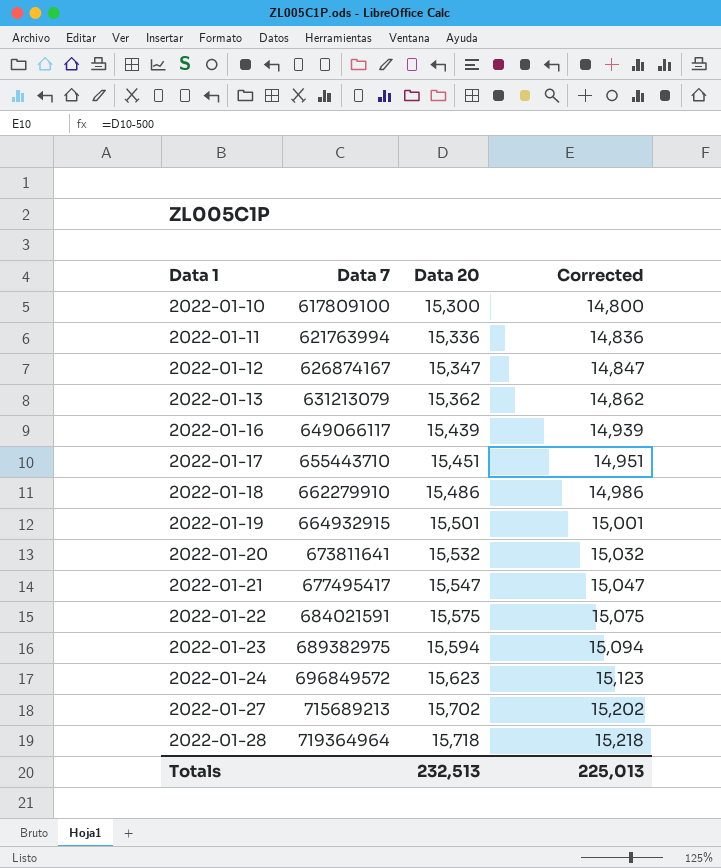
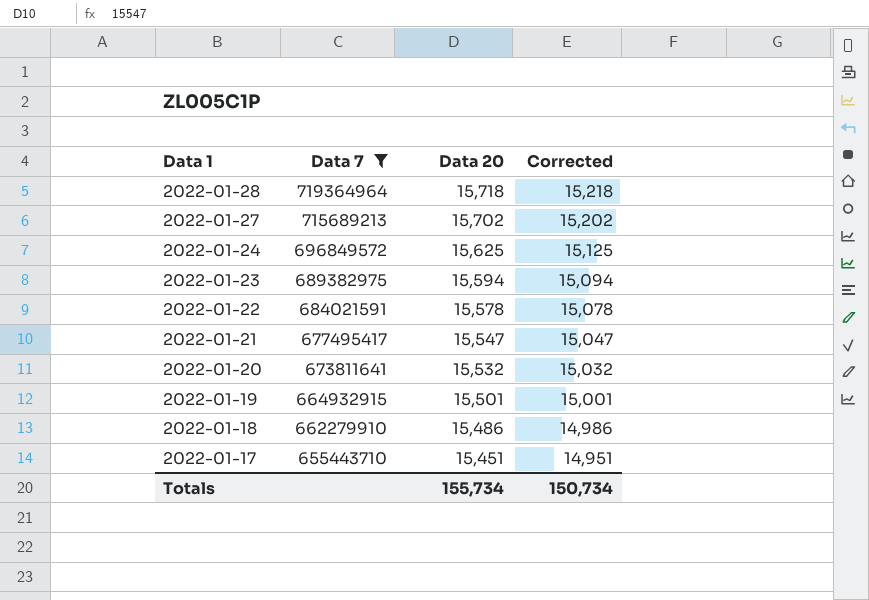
filter: none -> Data 7 >= 655443710
row order: Data 1 ascending -> Data 1 descending
2022-01-24 | Data 20: 15,623 -> 15,625
2022-01-24 | Corrected: 15,123 -> 15,125
2022-01-22 | Data 20: 15,575 -> 15,578
2022-01-22 | Corrected: 15,075 -> 15,078
Totals | Data 20: 232,513 -> 155,734
Totals | Corrected: 225,013 -> 150,734

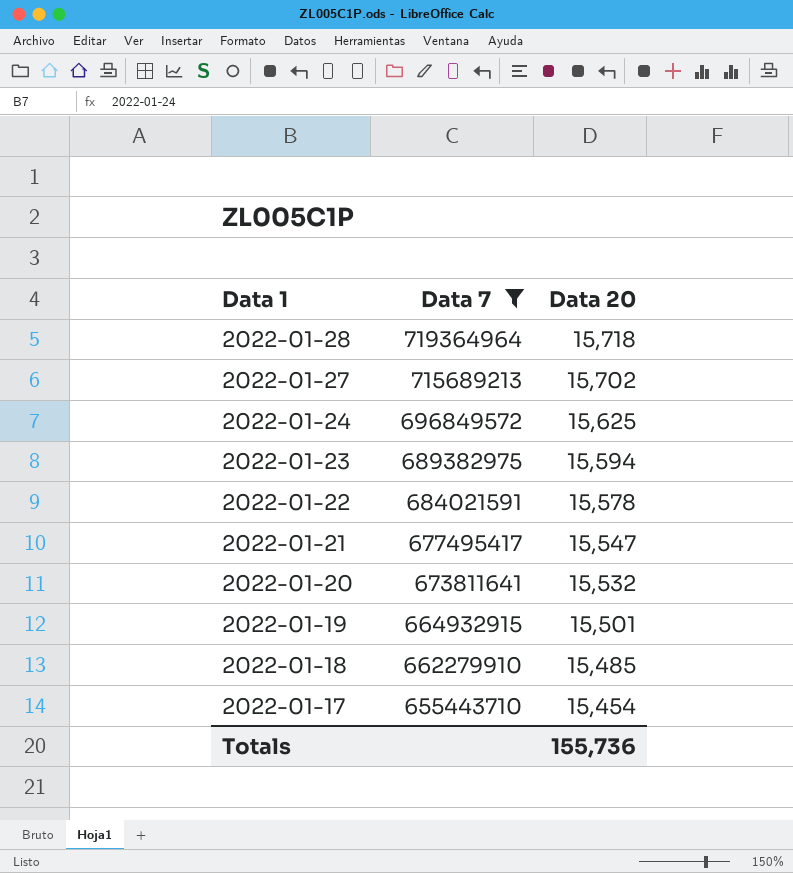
column Corrected | formula: [Data 20] - 500 -> none
2022-01-18 | Data 20: 15,486 -> 15,485
2022-01-17 | Data 20: 15,451 -> 15,454
Totals | Data 20: 155,734 -> 155,736

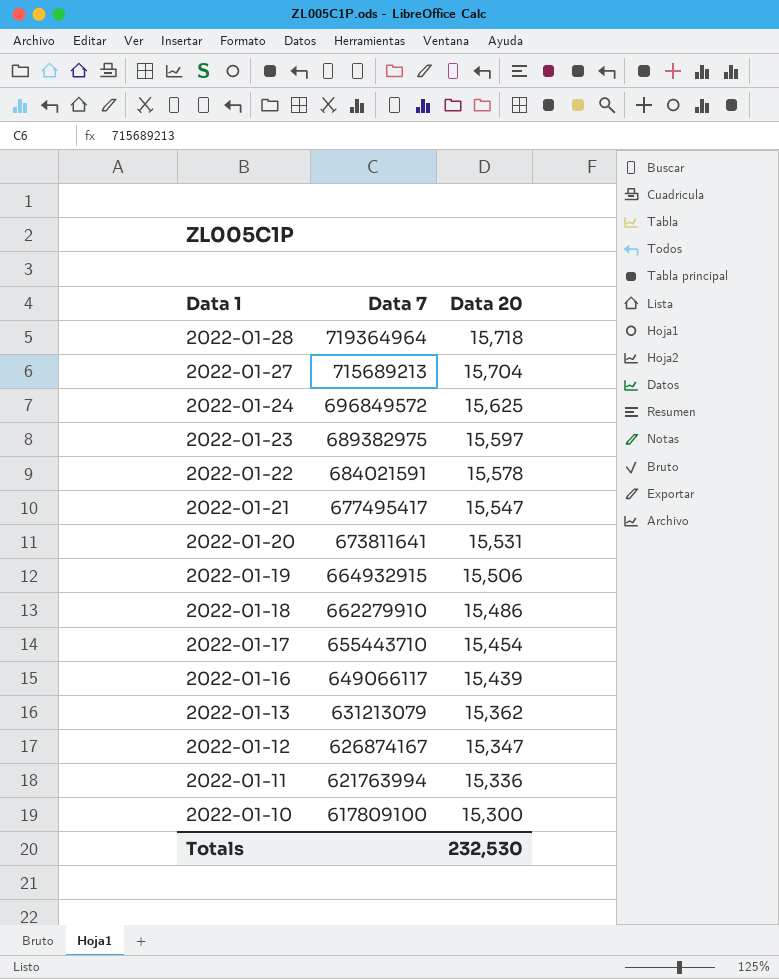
filter: Data 7 >= 655443710 -> none
2022-01-27 | Data 20: 15,702 -> 15,704
2022-01-23 | Data 20: 15,594 -> 15,597
2022-01-20 | Data 20: 15,532 -> 15,531
2022-01-19 | Data 20: 15,501 -> 15,506
2022-01-18 | Data 20: 15,485 -> 15,486
Totals | Data 20: 155,736 -> 232,530

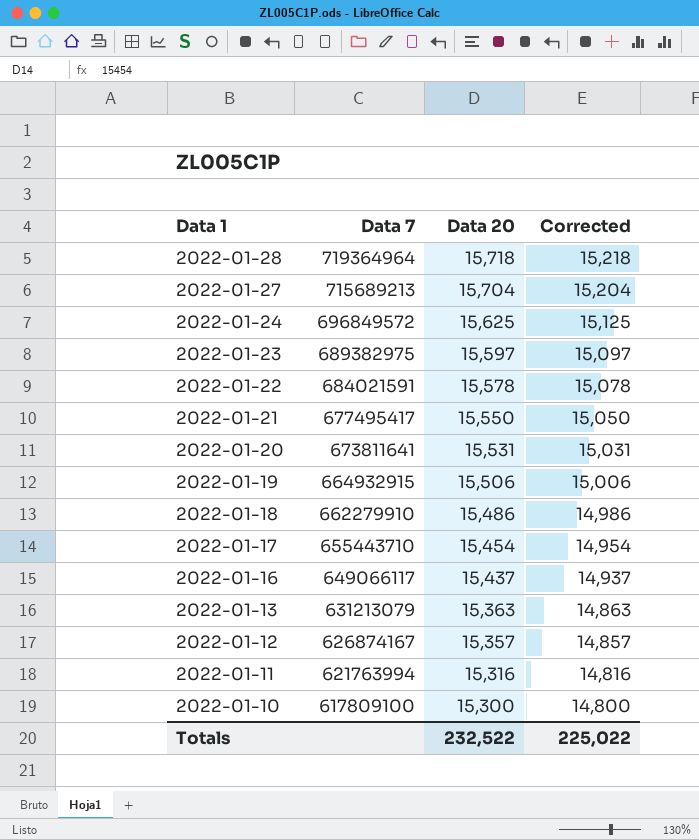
column Corrected | formula: none -> [Data 20] - 500
2022-01-21 | Data 20: 15,547 -> 15,550
2022-01-16 | Data 20: 15,439 -> 15,437
2022-01-13 | Data 20: 15,362 -> 15,363
2022-01-12 | Data 20: 15,347 -> 15,357
2022-01-11 | Data 20: 15,336 -> 15,316
Totals | Data 20: 232,530 -> 232,522

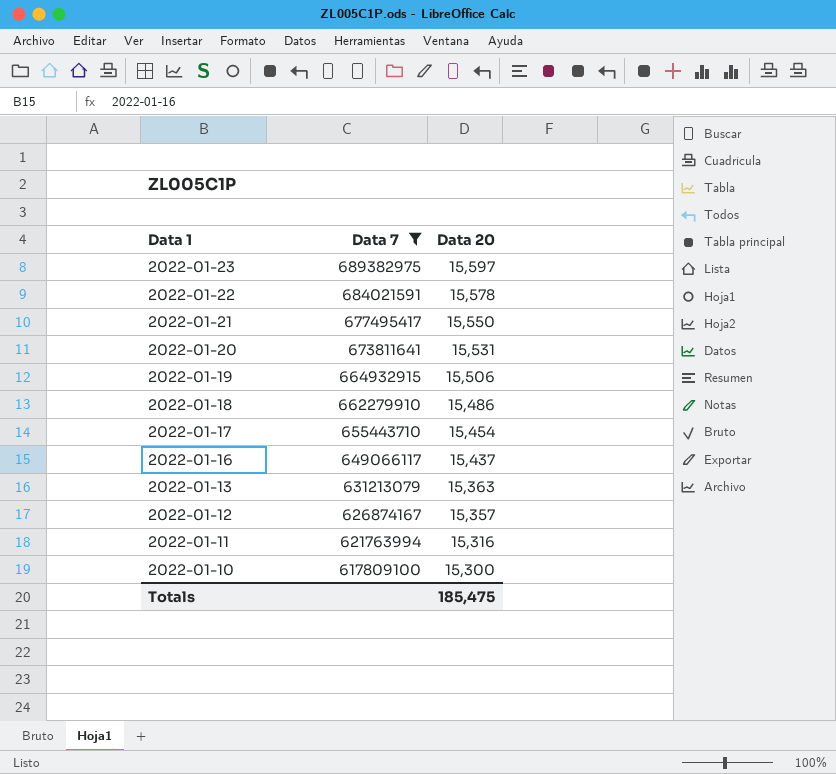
filter: none -> Data 7 <= 689382975
column Corrected | formula: [Data 20] - 500 -> none
Totals | Data 20: 232,522 -> 185,475

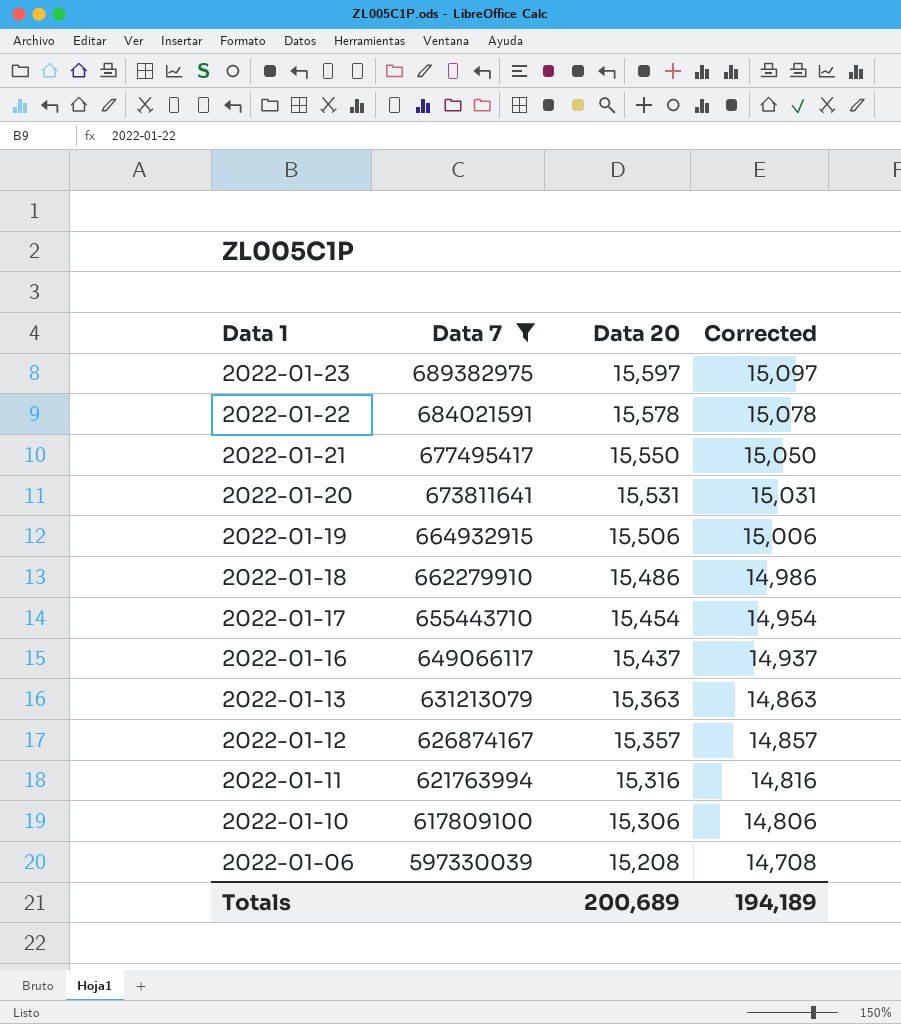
column Corrected | formula: none -> [Data 20] - 500
2022-01-10 | Data 20: 15,300 -> 15,306
row 2022-01-06: none -> 597330039 | 15,208 | 14,708
Totals | Data 20: 185,475 -> 200,689

